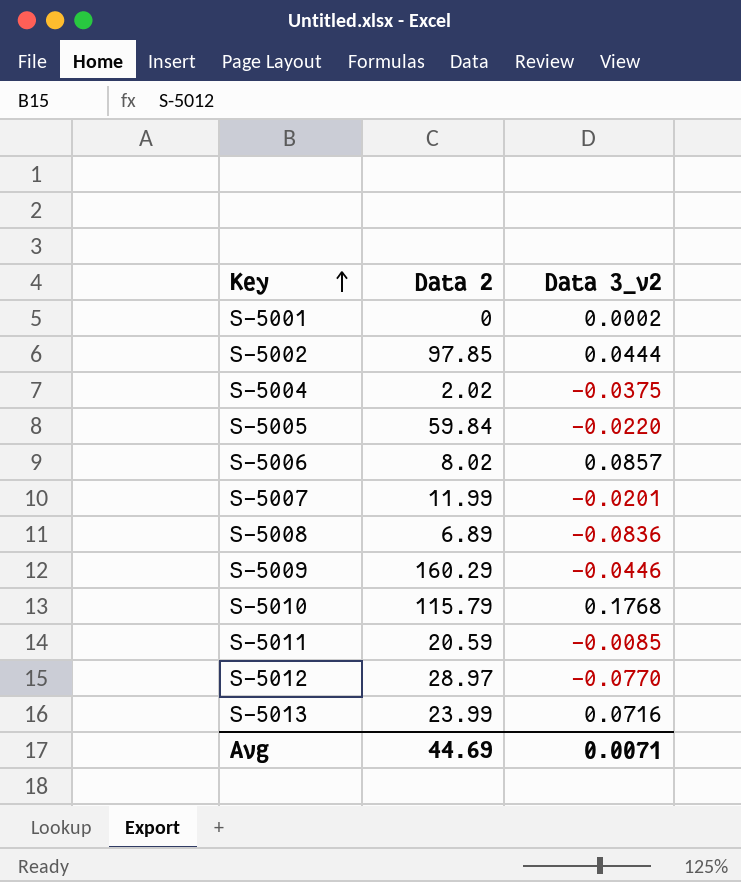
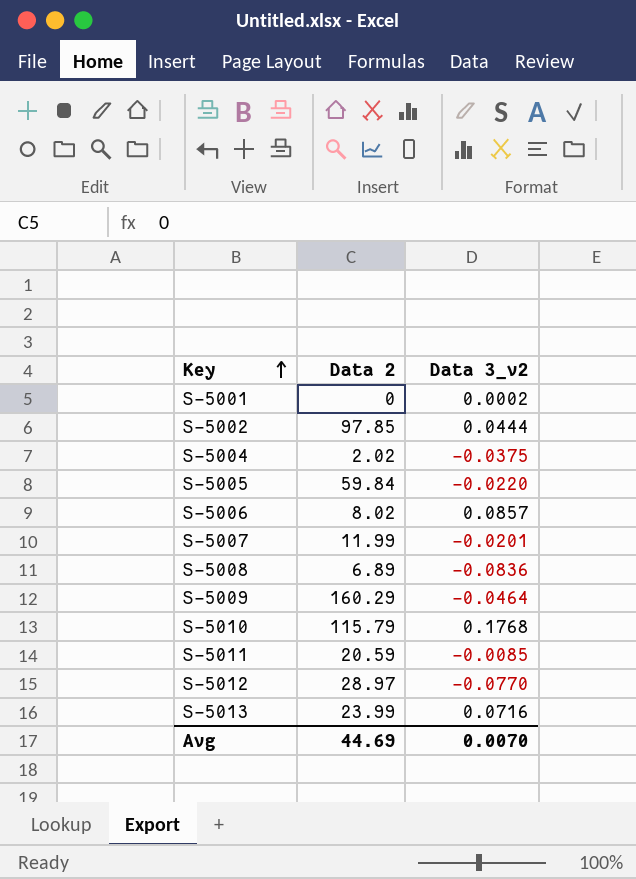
S-5009 | Data 3_v2: -0.0446 -> -0.0464
Avg | Data 3_v2: 0.0071 -> 0.0070

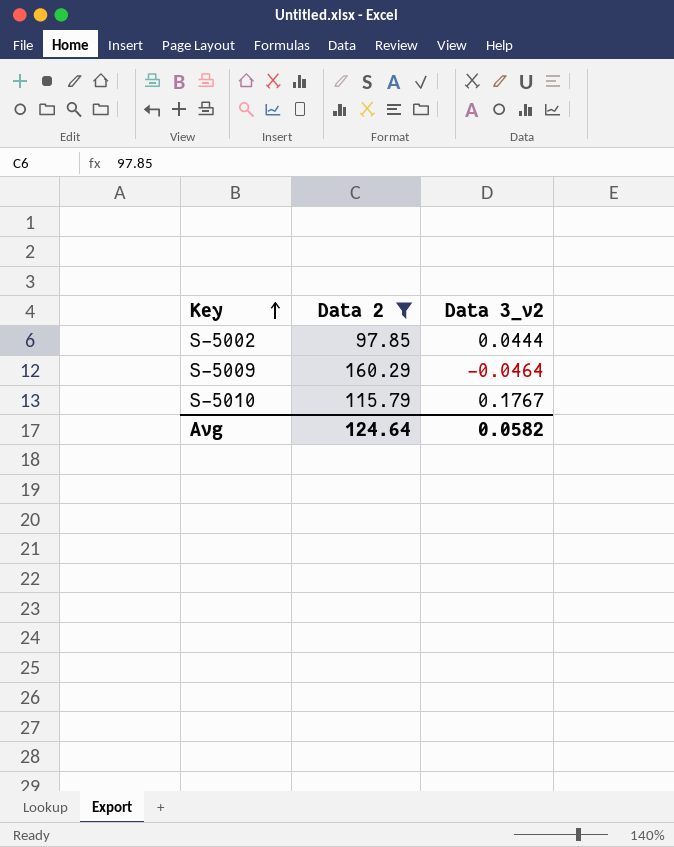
filter: none -> Data 2 >= 97.85
S-5010 | Data 3_v2: 0.1768 -> 0.1767
Avg | Data 2: 44.69 -> 124.64
Avg | Data 3_v2: 0.0070 -> 0.0582

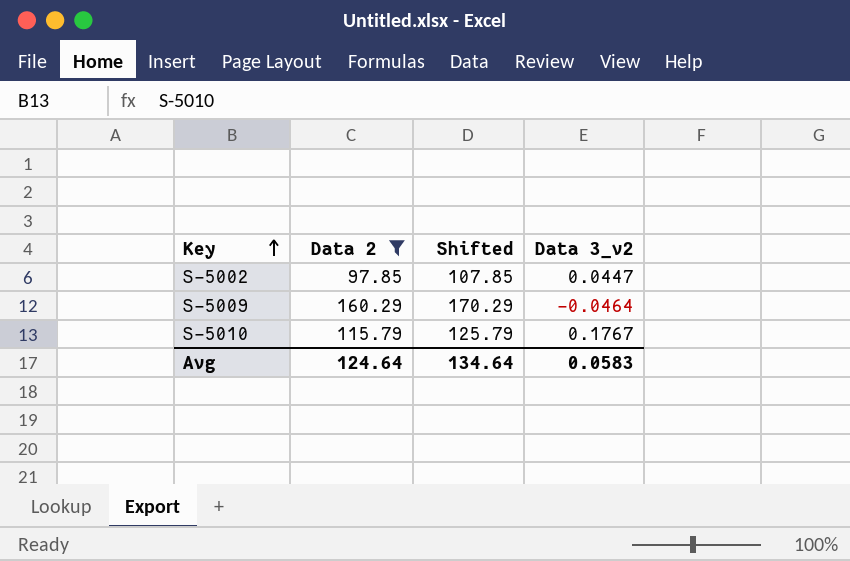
column Shifted | formula: none -> [Data 2] + 10
S-5002 | Data 3_v2: 0.0444 -> 0.0447
Avg | Data 3_v2: 0.0582 -> 0.0583

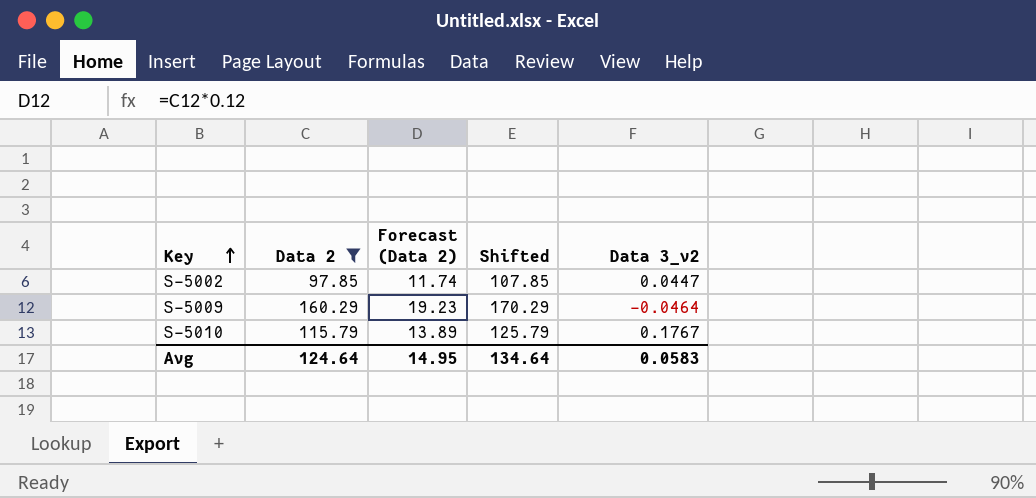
column Forecast (Data 2) | formula: none -> [Data 2] * 0.12

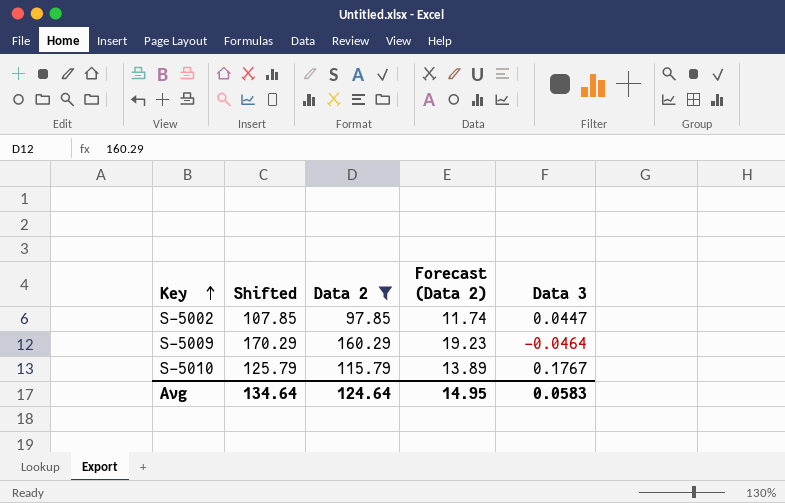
column Shifted | position: 4 -> 2
column name: Data 3_v2 -> Data 3

